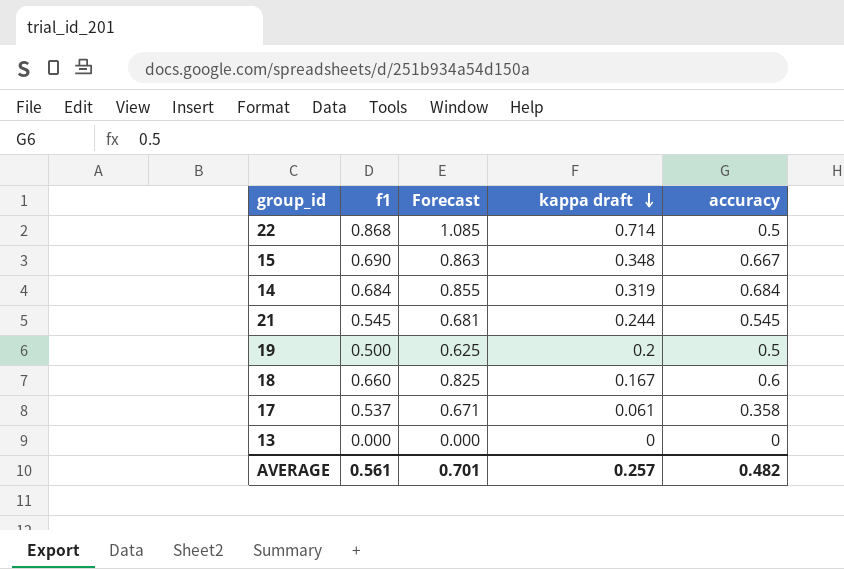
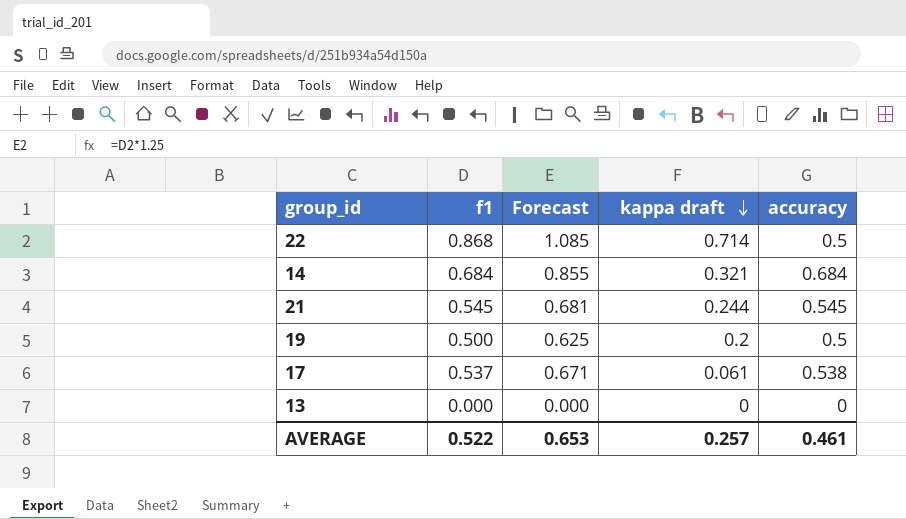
row 15: 0.690 | 0.863 | 0.348 | 0.667 -> none
row 18: 0.660 | 0.825 | 0.167 | 0.6 -> none
14 | kappa draft: 0.319 -> 0.321
17 | accuracy: 0.358 -> 0.538
AVERAGE | f1: 0.561 -> 0.522
AVERAGE | Forecast: 0.701 -> 0.653
AVERAGE | accuracy: 0.482 -> 0.461

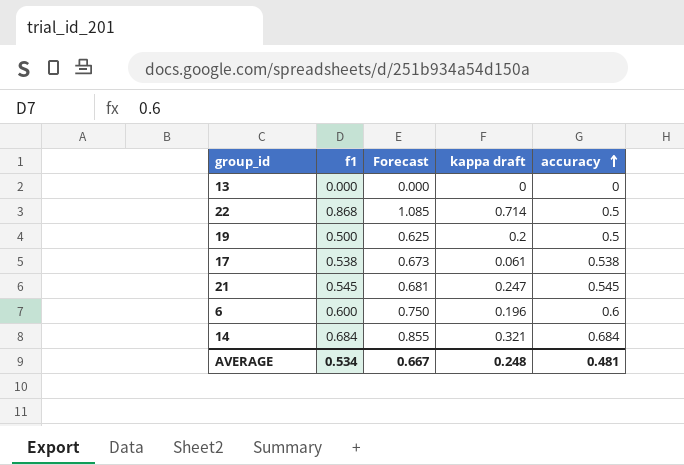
row order: kappa draft descending -> accuracy ascending
17 | f1: 0.537 -> 0.538
17 | Forecast: 0.671 -> 0.673
21 | kappa draft: 0.244 -> 0.247
row 6: none -> 0.600 | 0.750 | 0.196 | 0.6
AVERAGE | f1: 0.522 -> 0.534
AVERAGE | Forecast: 0.653 -> 0.667
AVERAGE | kappa draft: 0.257 -> 0.248
AVERAGE | accuracy: 0.461 -> 0.481

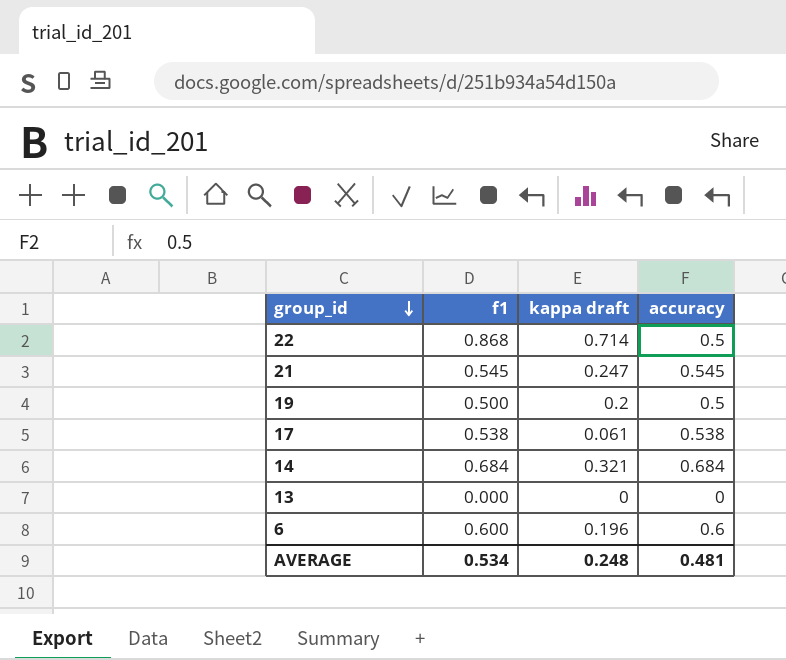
row order: accuracy ascending -> group_id descending
column Forecast | formula: [f1] * 1.25 -> none

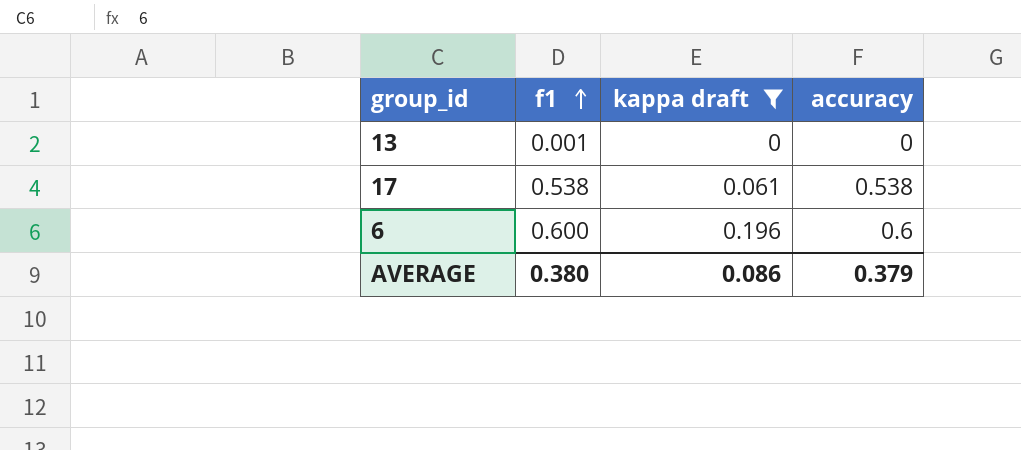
filter: none -> kappa draft <= 0.196
row order: group_id descending -> f1 ascending
13 | f1: 0.000 -> 0.001
AVERAGE | f1: 0.534 -> 0.380
AVERAGE | kappa draft: 0.248 -> 0.086
AVERAGE | accuracy: 0.481 -> 0.379

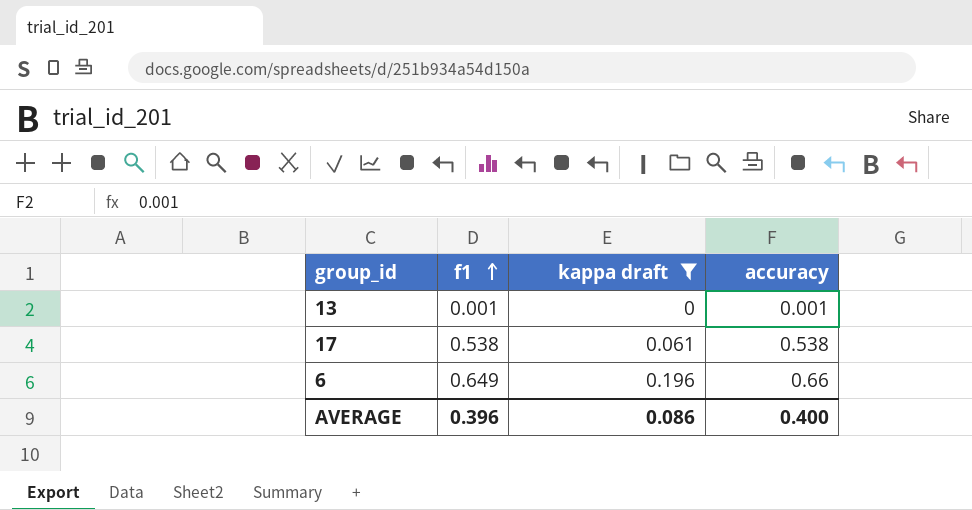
13 | accuracy: 0 -> 0.001
6 | f1: 0.600 -> 0.649
6 | accuracy: 0.6 -> 0.66
AVERAGE | f1: 0.380 -> 0.396
AVERAGE | accuracy: 0.379 -> 0.400

